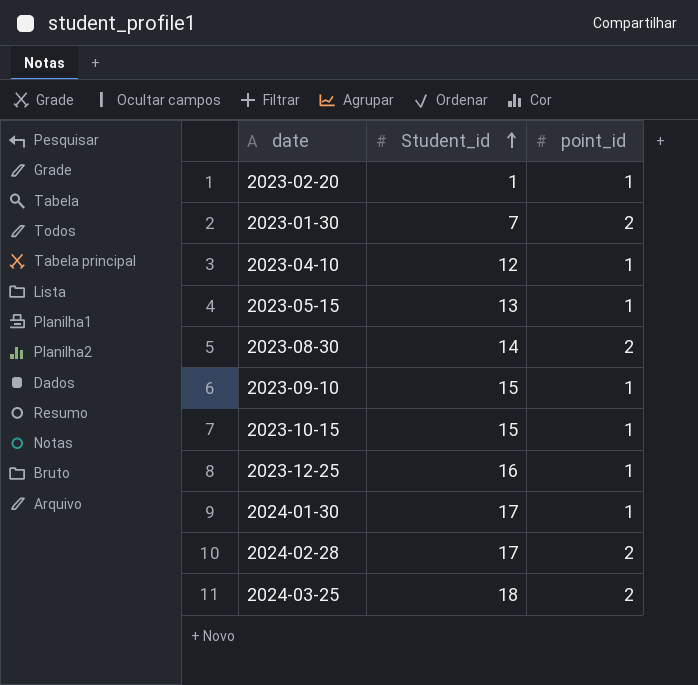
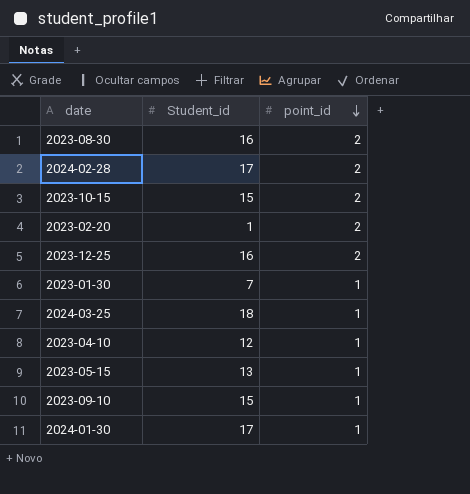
row order: Student_id ascending -> point_id descending
2023-08-30 | Student_id: 14 -> 16
2023-10-15 | point_id: 1 -> 2
2023-02-20 | point_id: 1 -> 2
2023-12-25 | point_id: 1 -> 2
2023-01-30 | point_id: 2 -> 1
2024-03-25 | point_id: 2 -> 1

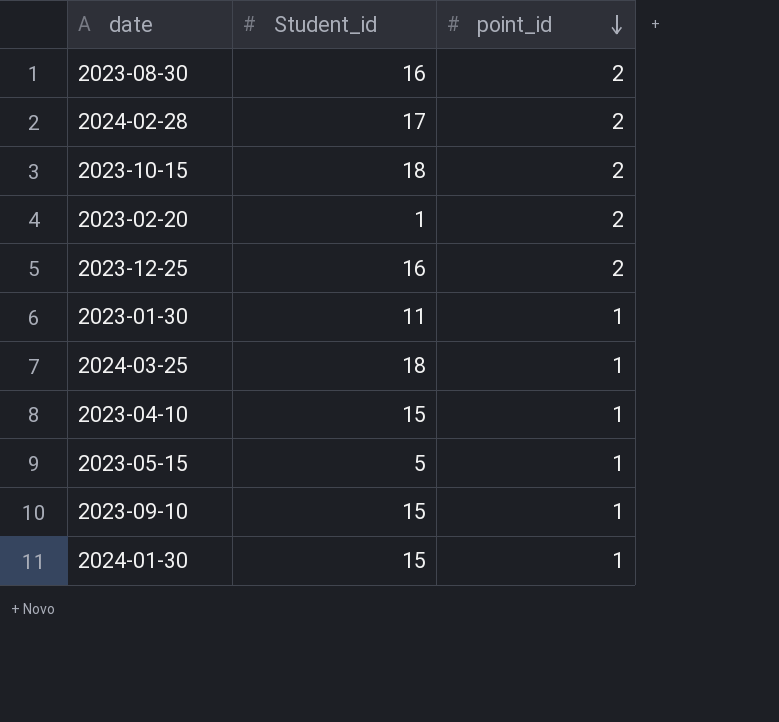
2023-10-15 | Student_id: 15 -> 18
2023-01-30 | Student_id: 7 -> 11
2023-04-10 | Student_id: 12 -> 15
2023-05-15 | Student_id: 13 -> 5
2024-01-30 | Student_id: 17 -> 15

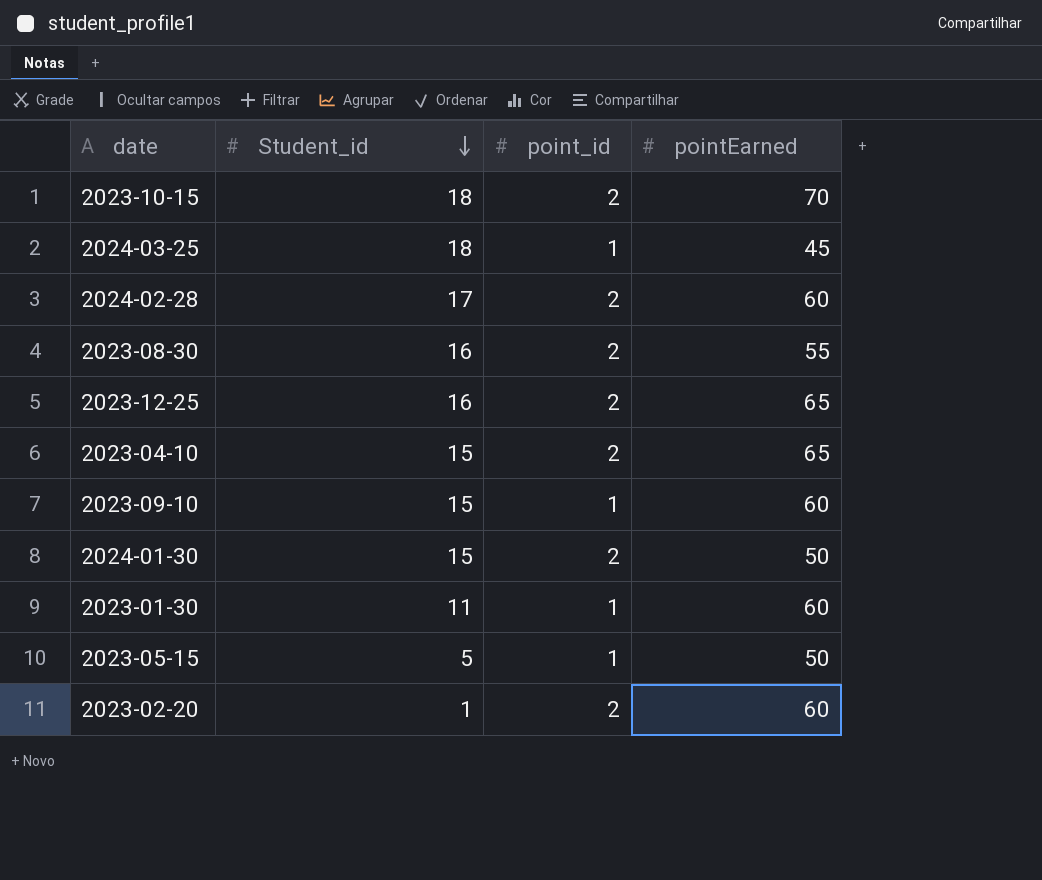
row order: point_id descending -> Student_id descending
column pointEarned | position: none -> 4
2023-04-10 | point_id: 1 -> 2
2024-01-30 | point_id: 1 -> 2

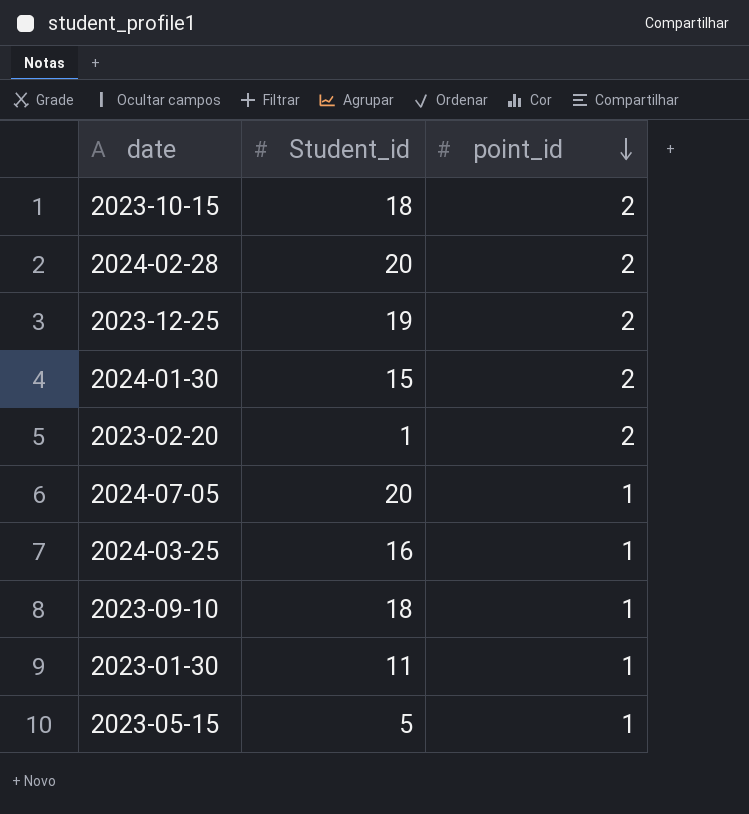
row order: Student_id descending -> point_id descending
column pointEarned | position: 4 -> none
row 2023-08-30: 16 | 2 | 55 -> none
row 2023-04-10: 15 | 2 | 65 -> none
2024-02-28 | Student_id: 17 -> 20
2023-12-25 | Student_id: 16 -> 19
row 2024-07-05: none -> 20 | 1
2024-03-25 | Student_id: 18 -> 16
2023-09-10 | Student_id: 15 -> 18

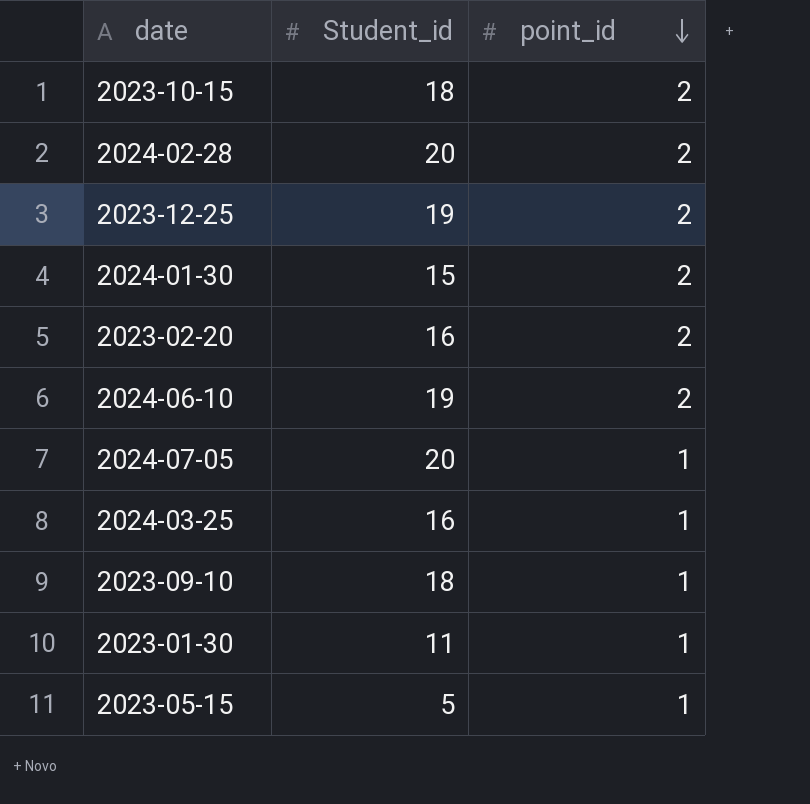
2023-02-20 | Student_id: 1 -> 16
row 2024-06-10: none -> 19 | 2

